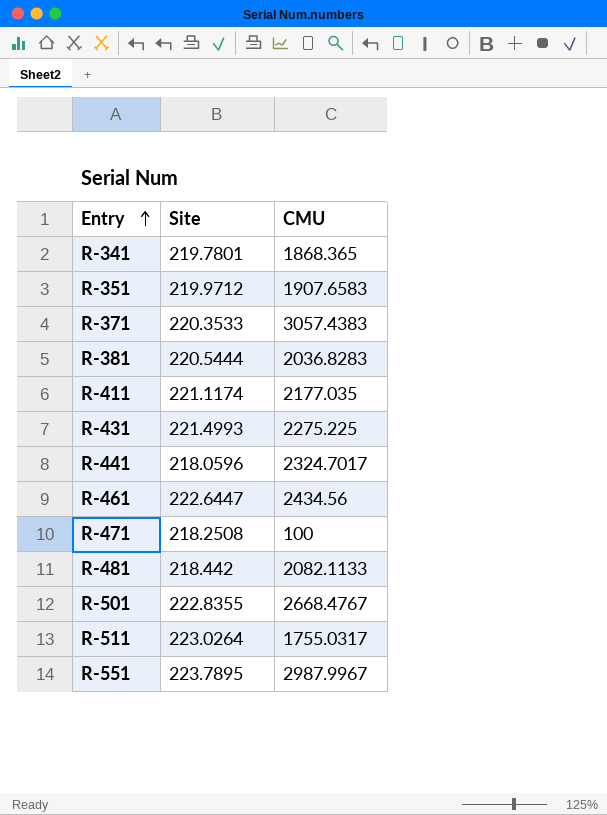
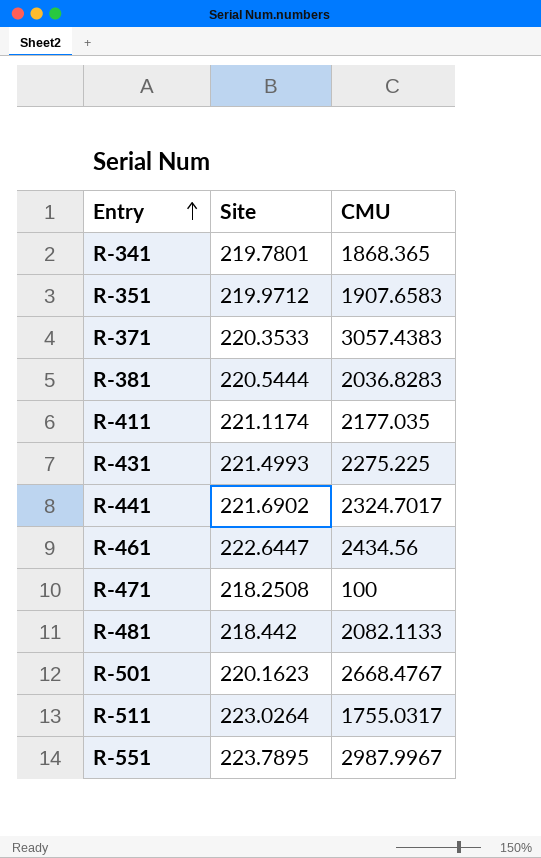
R-441 | Site: 218.0596 -> 221.6902
R-501 | Site: 222.8355 -> 220.1623

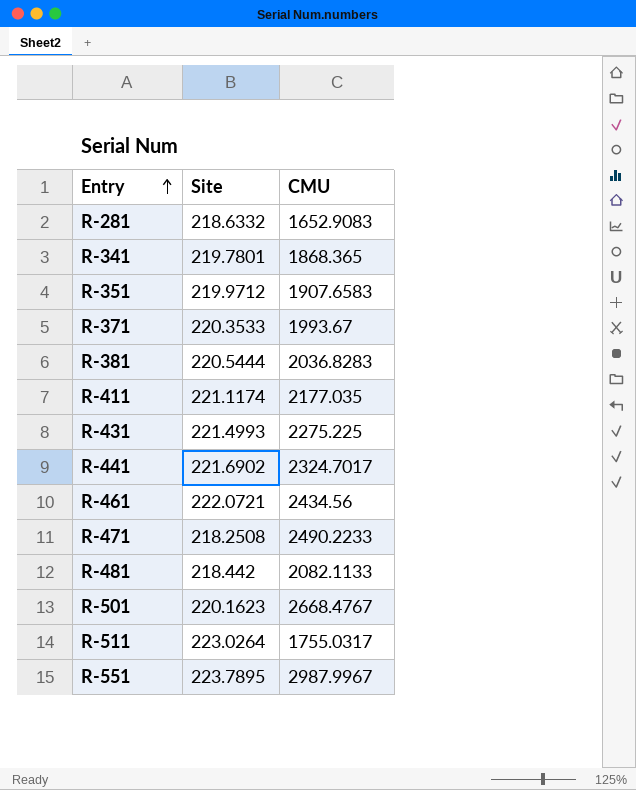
row R-281: none -> 218.6332 | 1652.9083
R-371 | CMU: 3057.4383 -> 1993.67
R-461 | Site: 222.6447 -> 222.0721
R-471 | CMU: 100 -> 2490.2233

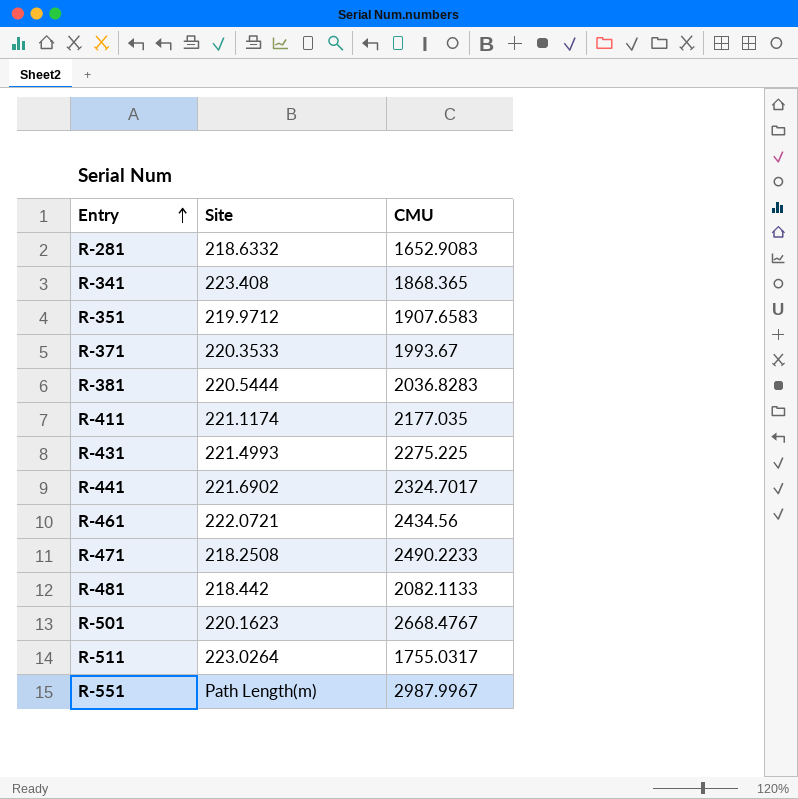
R-341 | Site: 219.7801 -> 223.408
R-551 | Site: 223.7895 -> Path Length(m)

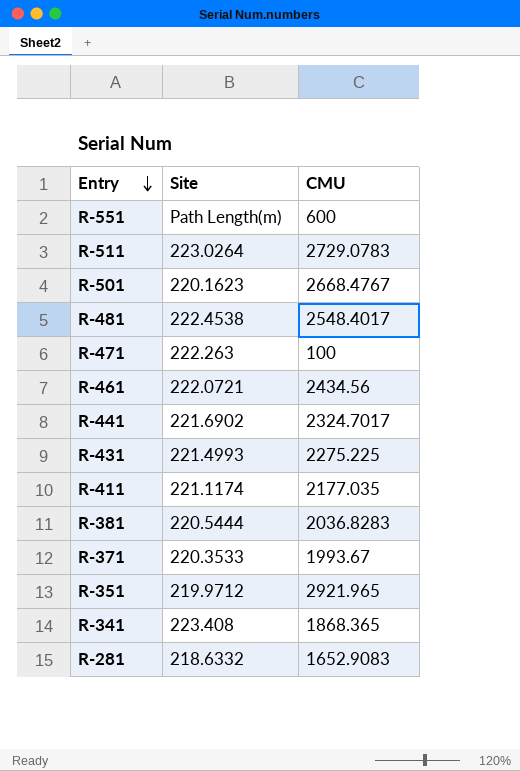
row order: Entry ascending -> Entry descending
R-551 | CMU: 2987.9967 -> 600
R-511 | CMU: 1755.0317 -> 2729.0783
R-481 | Site: 218.442 -> 222.4538
R-481 | CMU: 2082.1133 -> 2548.4017
R-471 | Site: 218.2508 -> 222.263
R-471 | CMU: 2490.2233 -> 100
R-351 | CMU: 1907.6583 -> 2921.965

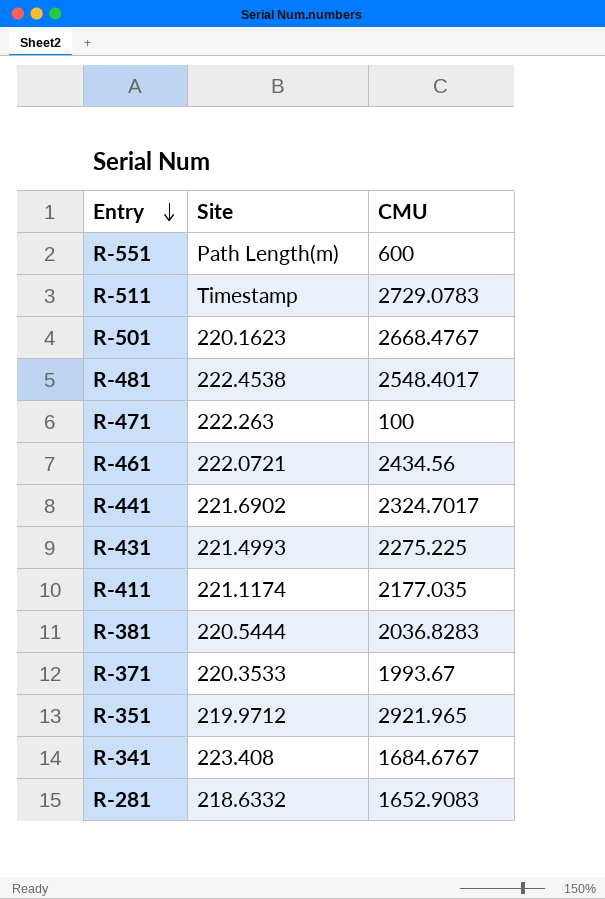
R-511 | Site: 223.0264 -> Timestamp
R-341 | CMU: 1868.365 -> 1684.6767

